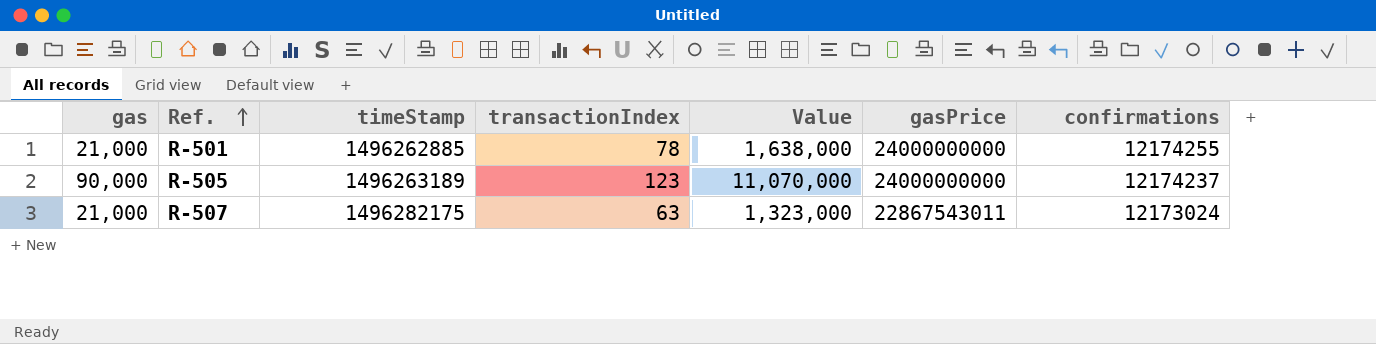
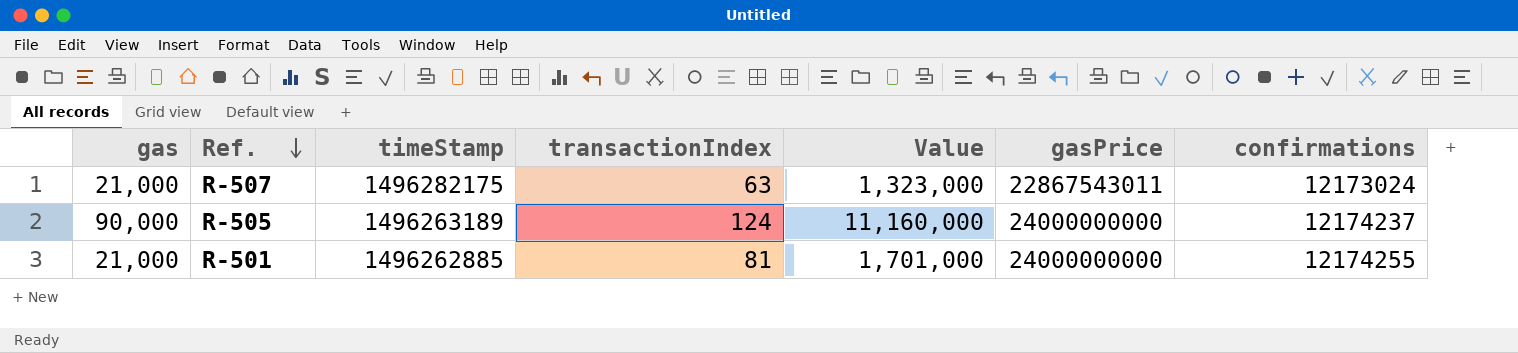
row order: Ref. ascending -> Ref. descending
R-505 | transactionIndex: 123 -> 124
R-505 | Value: 11,070,000 -> 11,160,000
R-501 | transactionIndex: 78 -> 81
R-501 | Value: 1,638,000 -> 1,701,000

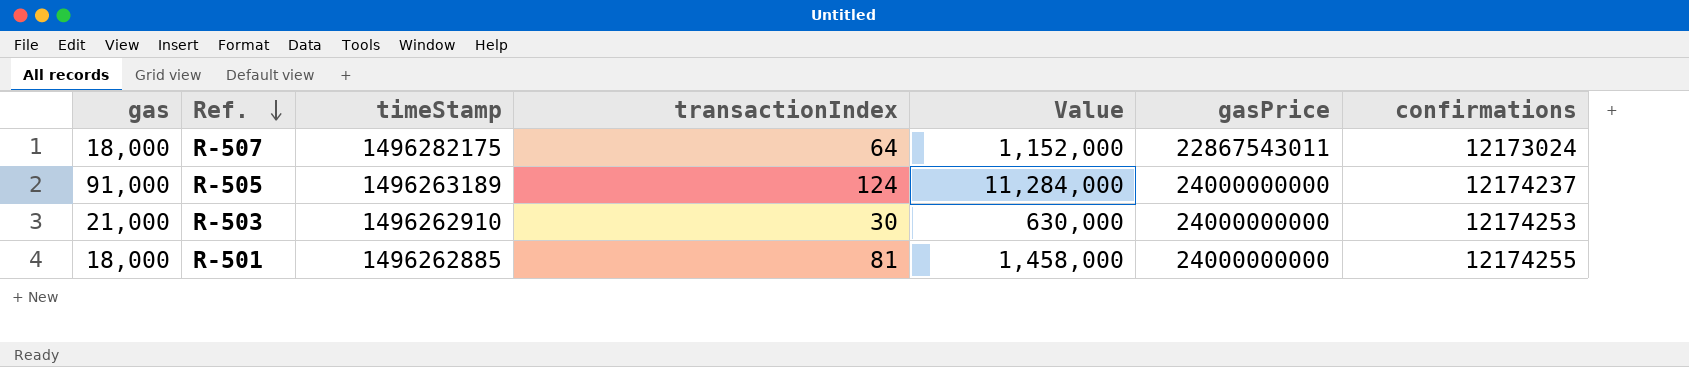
R-507 | gas: 21,000 -> 18,000
R-507 | transactionIndex: 63 -> 64
R-507 | Value: 1,323,000 -> 1,152,000
R-505 | gas: 90,000 -> 91,000
R-505 | Value: 11,160,000 -> 11,284,000
row R-503: none -> 21,000 | 1496262910 | 30 | 630,000 | 24000000000 | 12174253
R-501 | gas: 21,000 -> 18,000
R-501 | Value: 1,701,000 -> 1,458,000

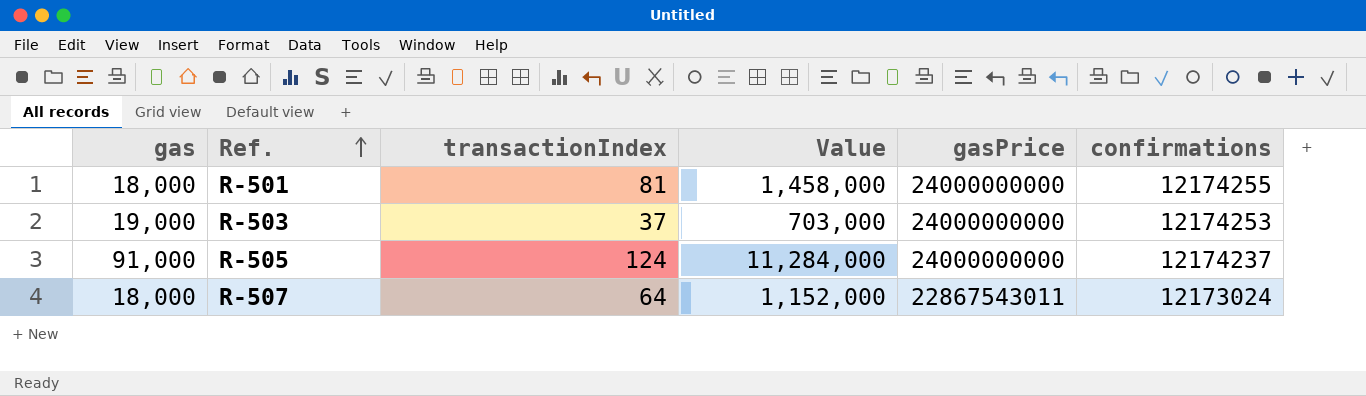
row order: Ref. descending -> Ref. ascending
column timeStamp | position: 3 -> none
R-503 | gas: 21,000 -> 19,000
R-503 | transactionIndex: 30 -> 37
R-503 | Value: 630,000 -> 703,000

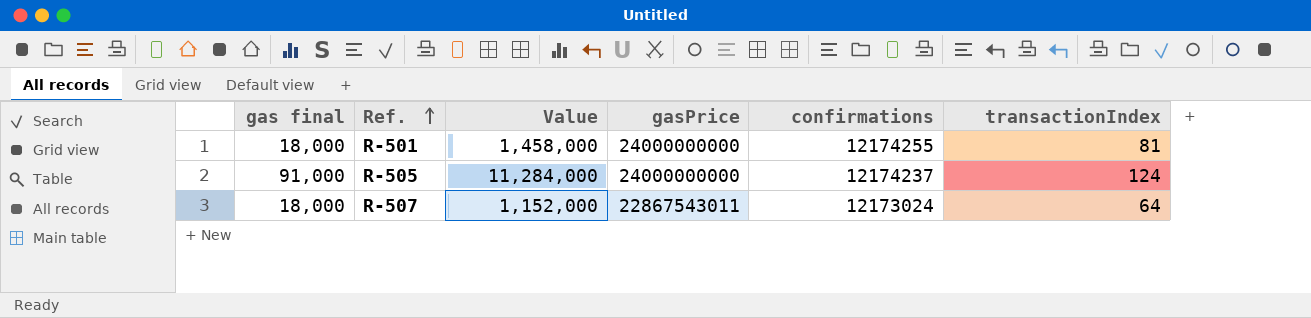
column name: gas -> gas final
column transactionIndex | position: 3 -> 6
row R-503: 19,000 | 37 | 703,000 | 24000000000 | 12174253 -> none

